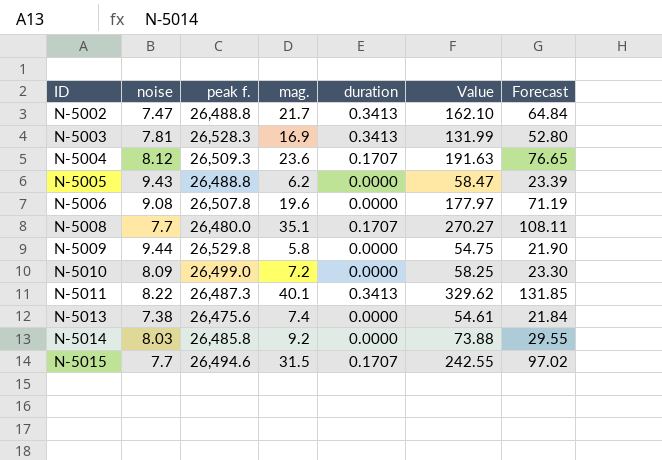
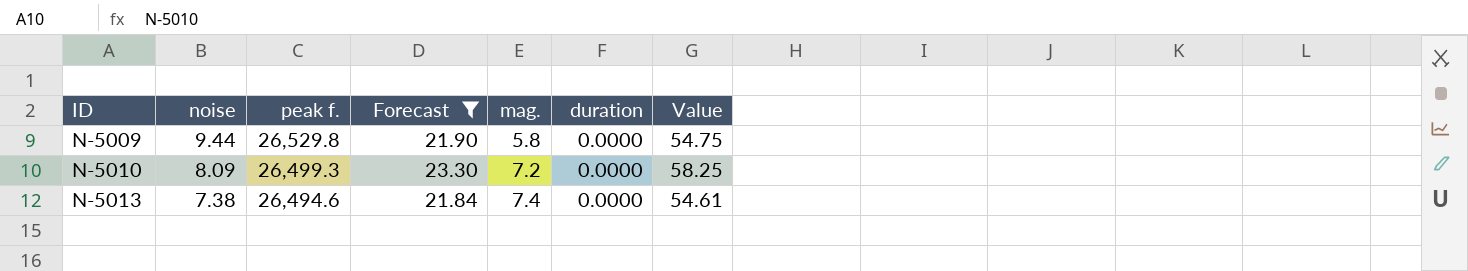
filter: none -> Forecast <= 23.30
column Forecast | position: 7 -> 4
N-5010 | peak f.: 26,499.0 -> 26,499.3
N-5013 | peak f.: 26,475.6 -> 26,494.6

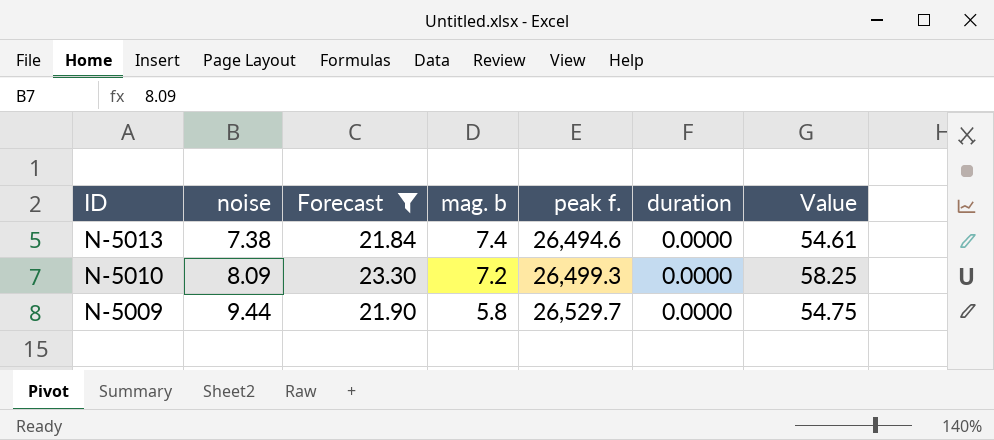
row order: ID ascending -> ID descending
column name: mag. -> mag. b
column peak f. | position: 3 -> 5
N-5009 | peak f.: 26,529.8 -> 26,529.7

